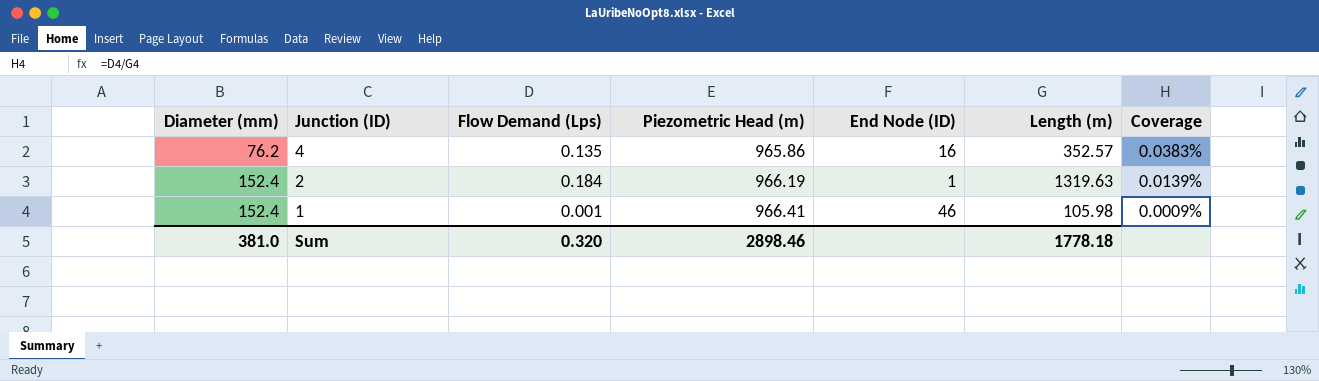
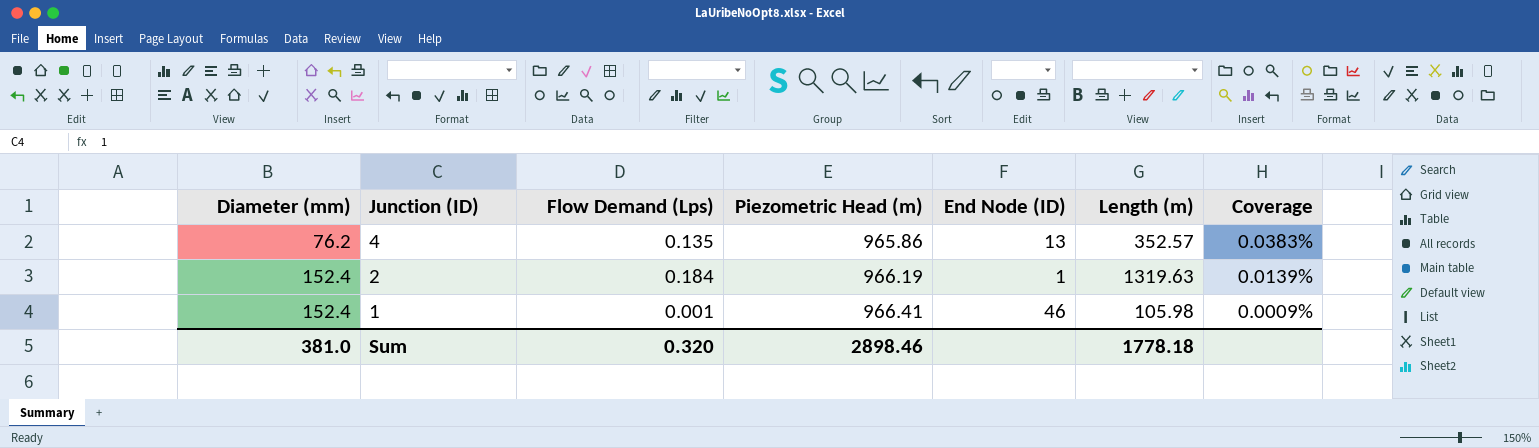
4 | End Node (ID): 16 -> 13

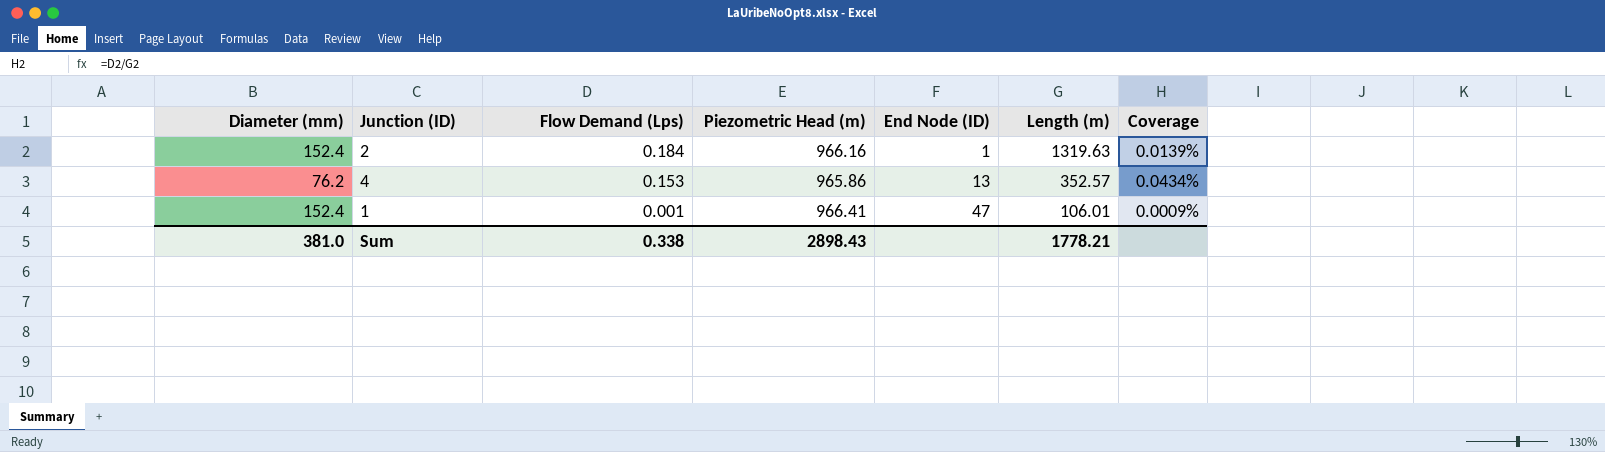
row order: Diameter (mm) ascending -> Flow Demand (Lps) descending
2 | Piezometric Head (m): 966.19 -> 966.16
4 | Flow Demand (Lps): 0.135 -> 0.153
4 | Coverage: 0.0383% -> 0.0434%
1 | End Node (ID): 46 -> 47
1 | Length (m): 105.98 -> 106.01
Sum | Flow Demand (Lps): 0.320 -> 0.338
Sum | Piezometric Head (m): 2898.46 -> 2898.43
Sum | Length (m): 1778.18 -> 1778.21

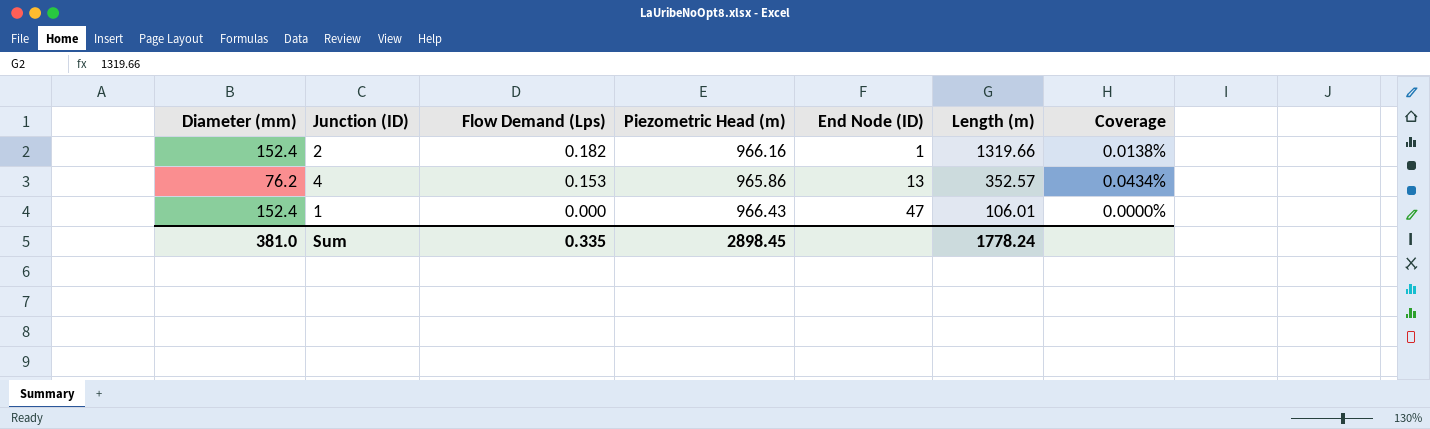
2 | Flow Demand (Lps): 0.184 -> 0.182
2 | Length (m): 1319.63 -> 1319.66
2 | Coverage: 0.0139% -> 0.0138%
1 | Flow Demand (Lps): 0.001 -> 0.000
1 | Piezometric Head (m): 966.41 -> 966.43
1 | Coverage: 0.0009% -> 0.0000%
Sum | Flow Demand (Lps): 0.338 -> 0.335
Sum | Piezometric Head (m): 2898.43 -> 2898.45
Sum | Length (m): 1778.21 -> 1778.24

